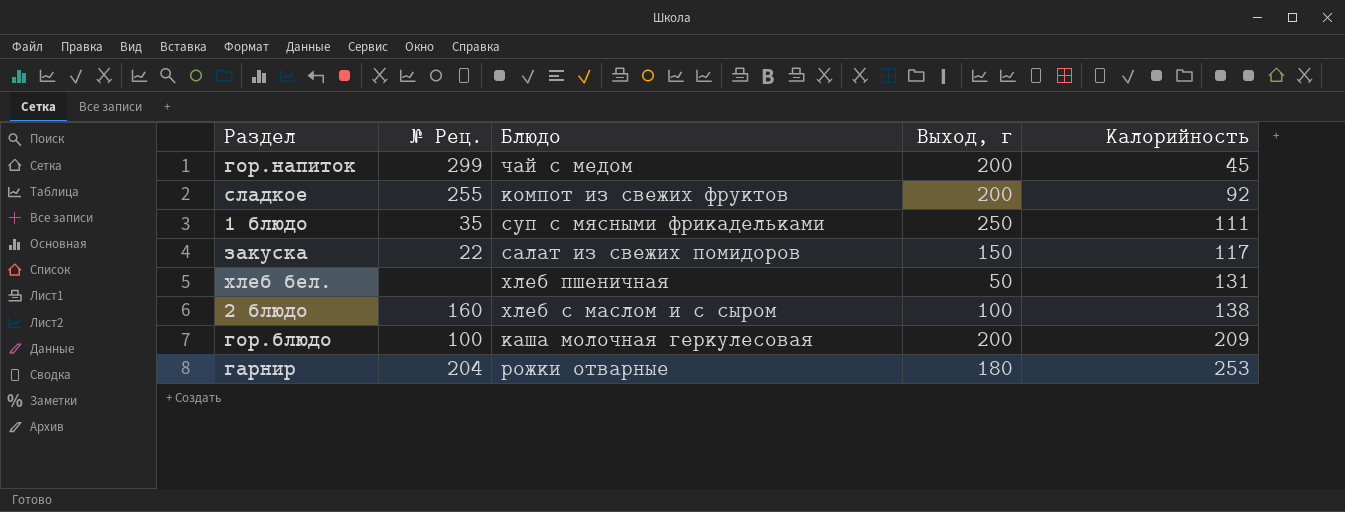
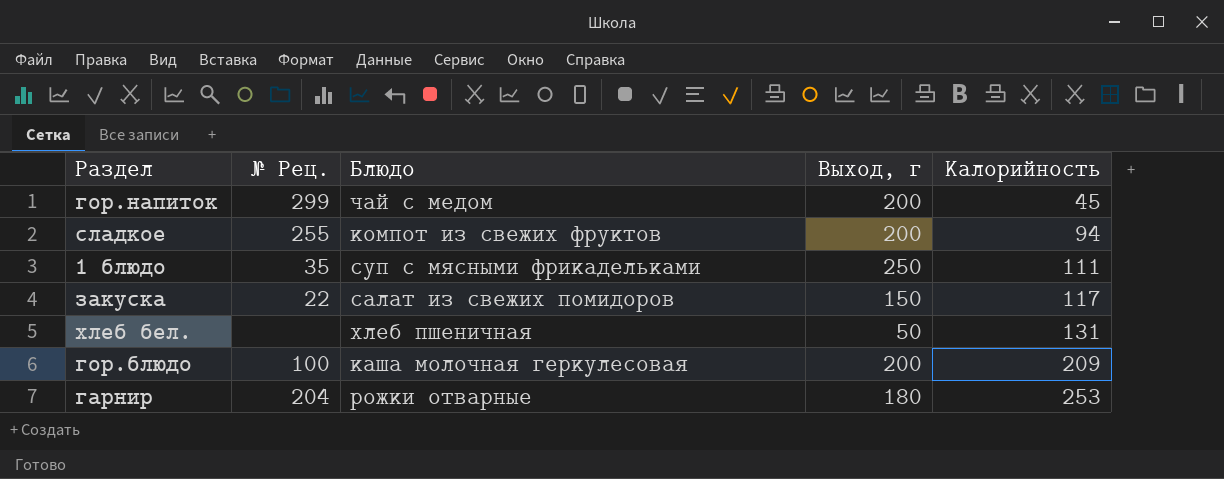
row 2 блюдо: 160 | хлеб с маслом и с сыром | 100 | 138 -> none
сладкое | Калорийность: 92 -> 94

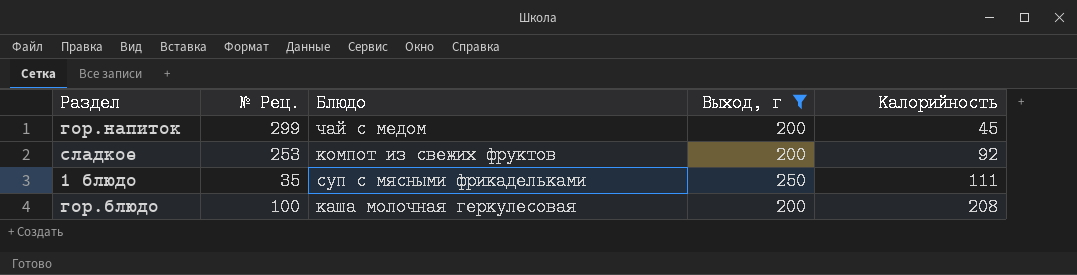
filter: none -> Выход, г >= 200
сладкое | № Рец.: 255 -> 253
сладкое | Калорийность: 94 -> 92
гор.блюдо | Калорийность: 209 -> 208

